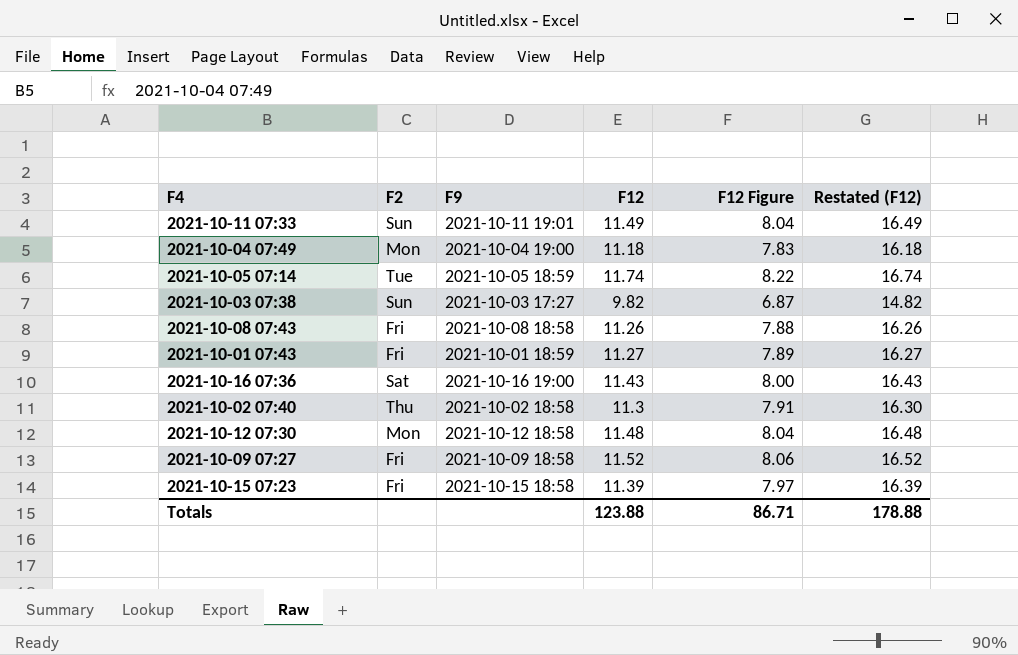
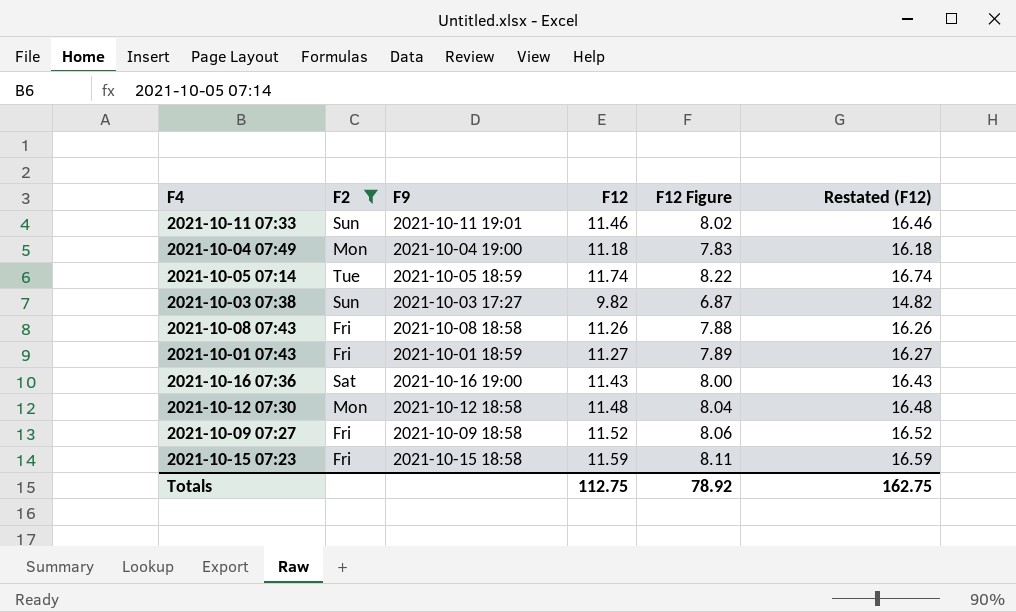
filter: none -> F2 != Thu
2021-10-11 07:33 | F12: 11.49 -> 11.46
2021-10-11 07:33 | F12 Figure: 8.04 -> 8.02
2021-10-11 07:33 | Restated (F12): 16.49 -> 16.46
2021-10-15 07:23 | F12: 11.39 -> 11.59
2021-10-15 07:23 | F12 Figure: 7.97 -> 8.11
2021-10-15 07:23 | Restated (F12): 16.39 -> 16.59
Totals | F12: 123.88 -> 112.75
Totals | F12 Figure: 86.71 -> 78.92
Totals | Restated (F12): 178.88 -> 162.75

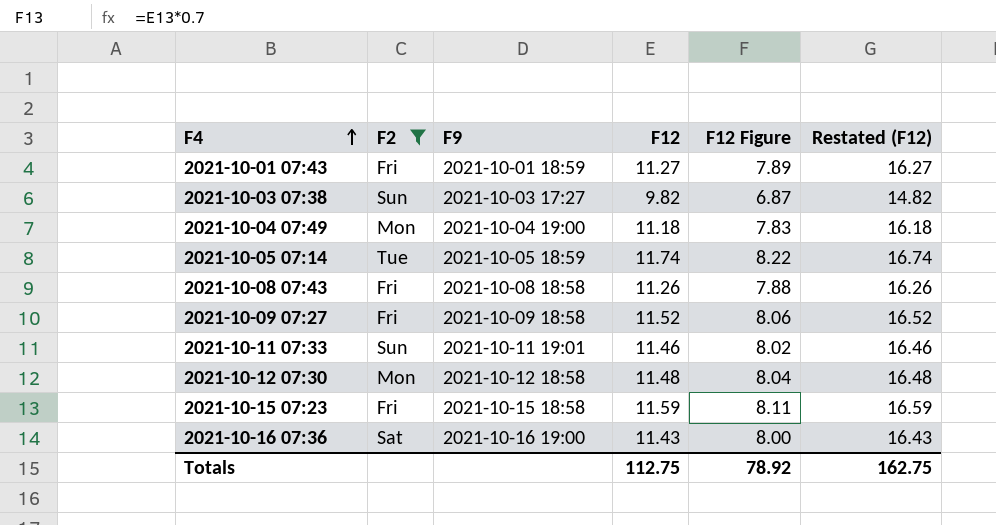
row order: none -> F4 ascending

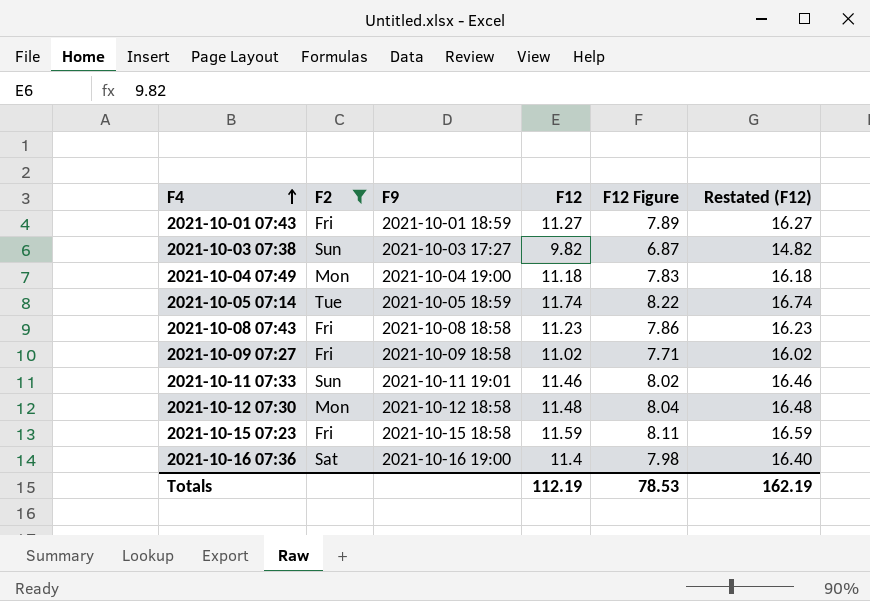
2021-10-08 07:43 | F12: 11.26 -> 11.23
2021-10-08 07:43 | F12 Figure: 7.88 -> 7.86
2021-10-08 07:43 | Restated (F12): 16.26 -> 16.23
2021-10-09 07:27 | F12: 11.52 -> 11.02
2021-10-09 07:27 | F12 Figure: 8.06 -> 7.71
2021-10-09 07:27 | Restated (F12): 16.52 -> 16.02
2021-10-16 07:36 | F12: 11.43 -> 11.4
2021-10-16 07:36 | F12 Figure: 8.00 -> 7.98
2021-10-16 07:36 | Restated (F12): 16.43 -> 16.40
Totals | F12: 112.75 -> 112.19
Totals | F12 Figure: 78.92 -> 78.53
Totals | Restated (F12): 162.75 -> 162.19

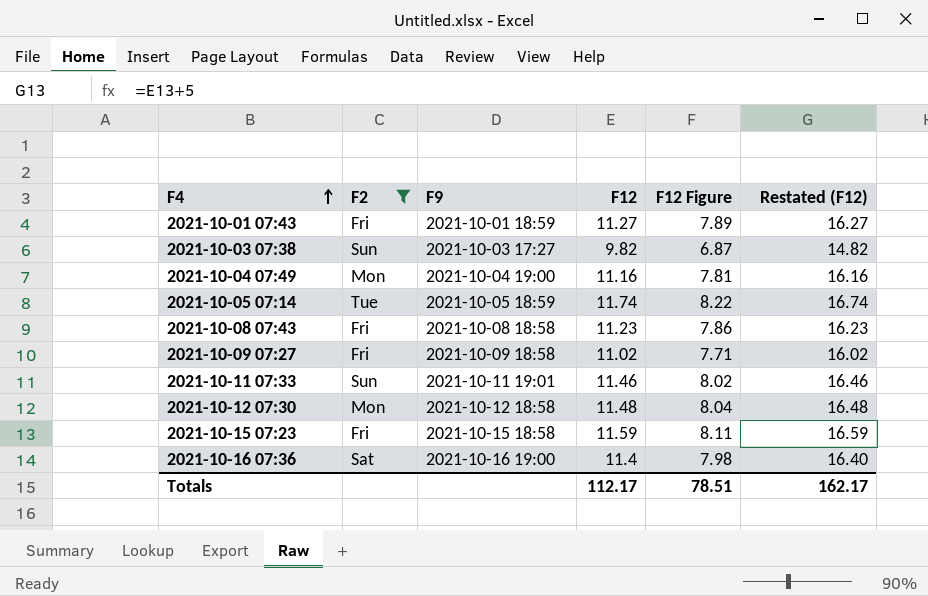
2021-10-04 07:49 | F12: 11.18 -> 11.16
2021-10-04 07:49 | F12 Figure: 7.83 -> 7.81
2021-10-04 07:49 | Restated (F12): 16.18 -> 16.16
Totals | F12: 112.19 -> 112.17
Totals | F12 Figure: 78.53 -> 78.51
Totals | Restated (F12): 162.19 -> 162.17

